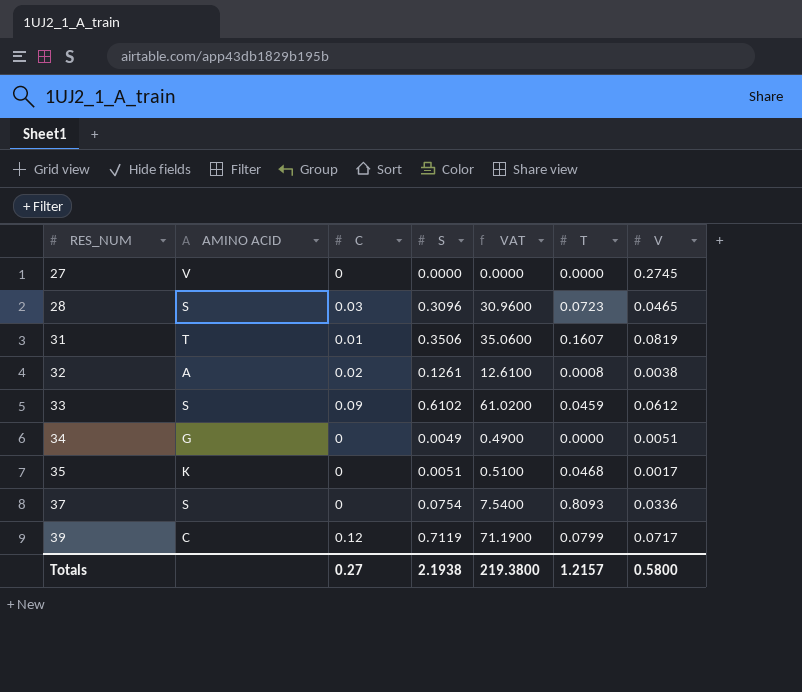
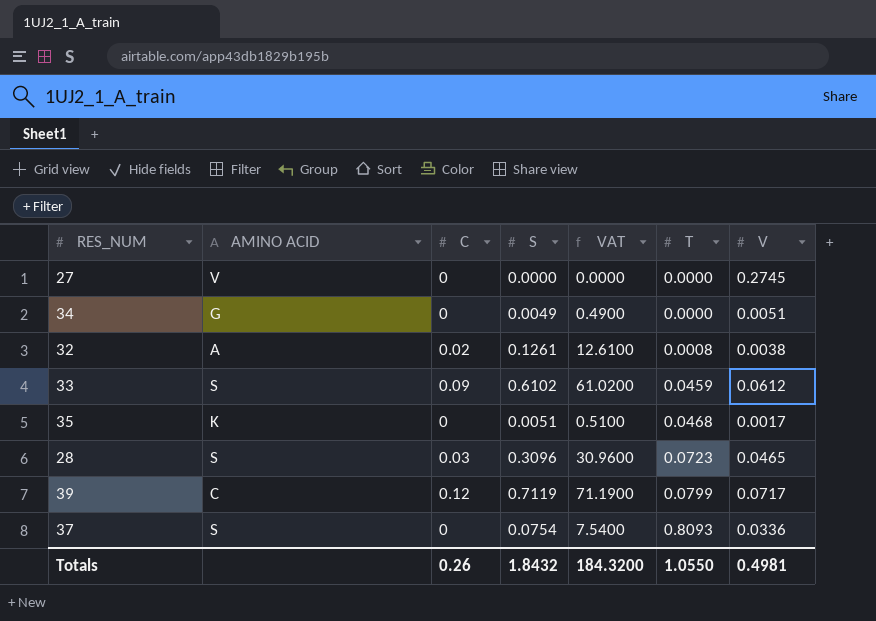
row order: RES_NUM ascending -> T ascending
row 31: T | 0.01 | 0.3506 | 35.0600 | 0.1607 | 0.0819 -> none
Totals | C: 0.27 -> 0.26
Totals | S: 2.1938 -> 1.8432
Totals | VAT: 219.3800 -> 184.3200
Totals | T: 1.2157 -> 1.0550
Totals | V: 0.5800 -> 0.4981

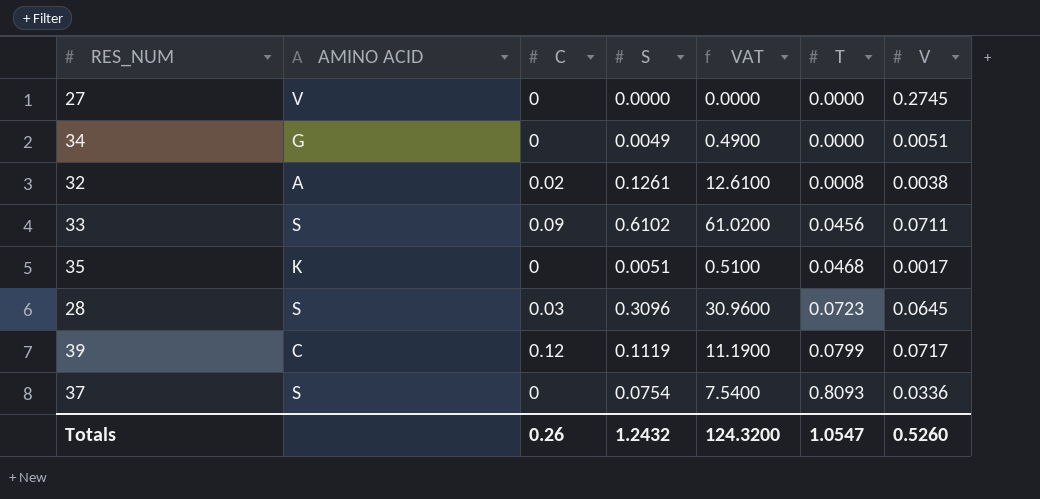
33 | T: 0.0459 -> 0.0456
33 | V: 0.0612 -> 0.0711
28 | V: 0.0465 -> 0.0645
39 | S: 0.7119 -> 0.1119
39 | VAT: 71.1900 -> 11.1900
Totals | S: 1.8432 -> 1.2432
Totals | VAT: 184.3200 -> 124.3200
Totals | T: 1.0550 -> 1.0547
Totals | V: 0.4981 -> 0.5260

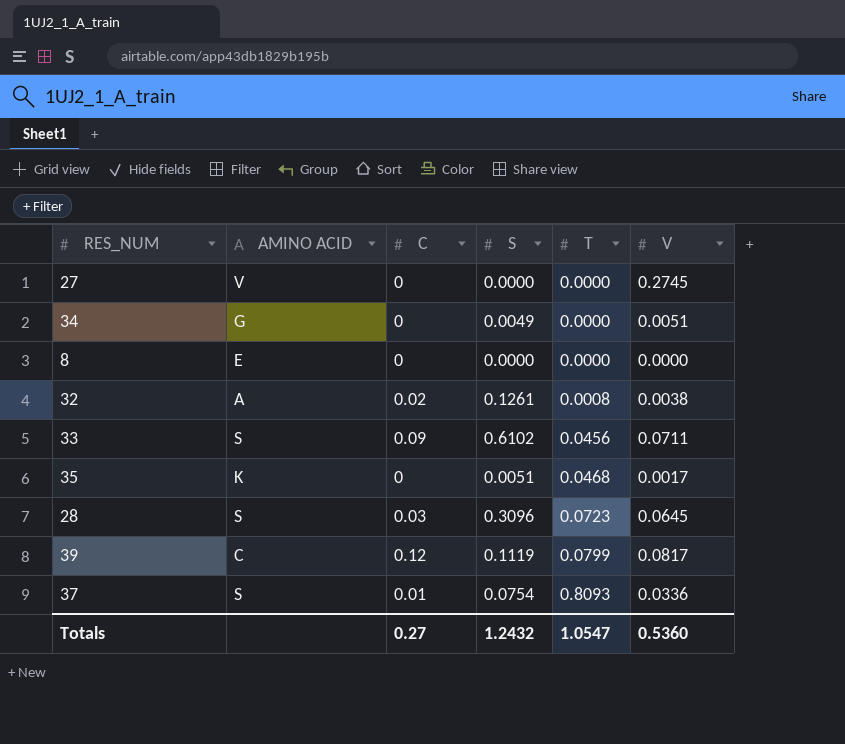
column VAT | formula: [S] * 100 -> none
row 8: none -> E | 0 | 0.0000 | 0.0000 | 0.0000
39 | V: 0.0717 -> 0.0817
37 | C: 0 -> 0.01
Totals | C: 0.26 -> 0.27
Totals | V: 0.5260 -> 0.5360

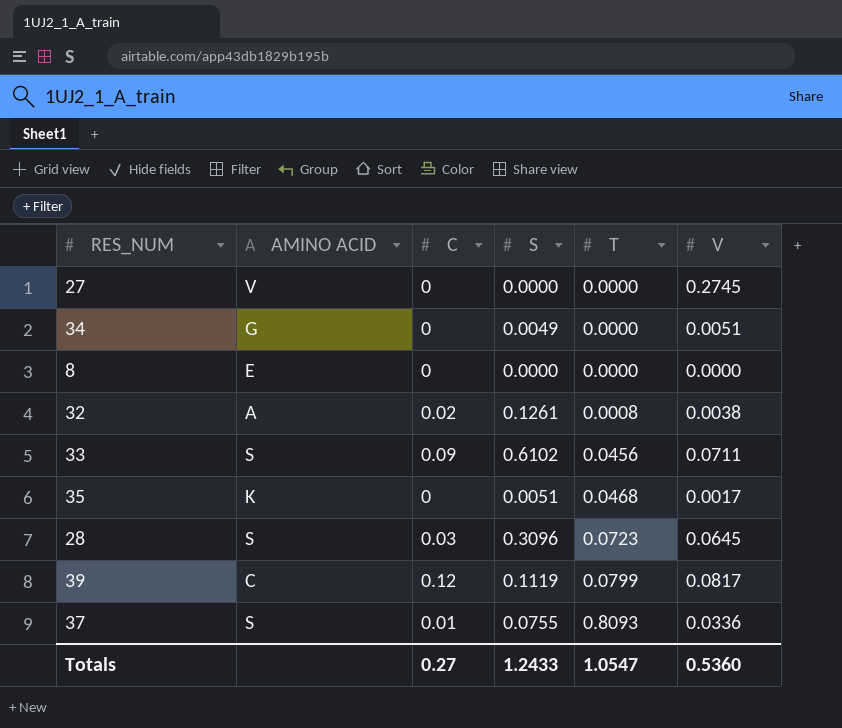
37 | S: 0.0754 -> 0.0755
Totals | S: 1.2432 -> 1.2433

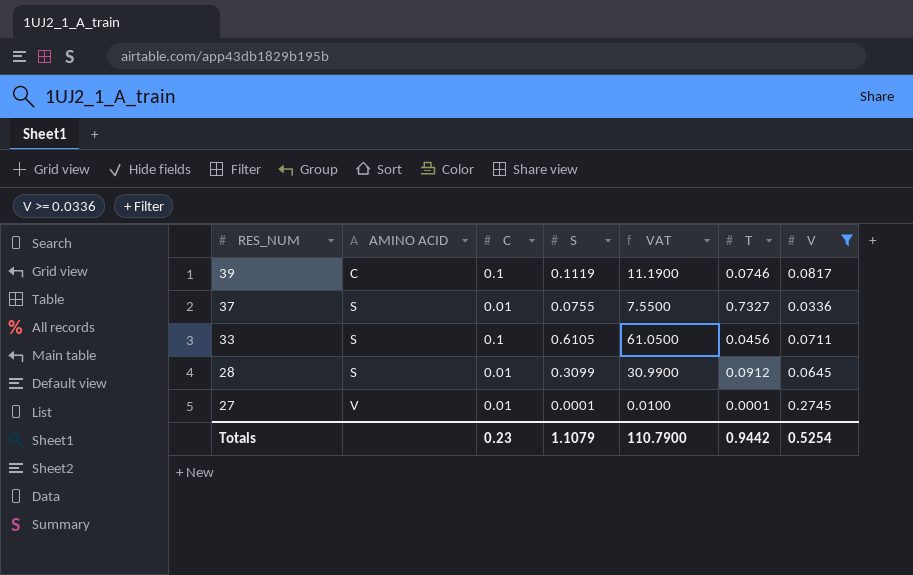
filter: none -> V >= 0.0336
row order: T ascending -> RES_NUM descending
column VAT | formula: none -> [S] * 100
39 | C: 0.12 -> 0.1
39 | T: 0.0799 -> 0.0746
37 | T: 0.8093 -> 0.7327
33 | C: 0.09 -> 0.1
33 | S: 0.6102 -> 0.6105
28 | C: 0.03 -> 0.01
28 | S: 0.3096 -> 0.3099
28 | T: 0.0723 -> 0.0912
27 | C: 0 -> 0.01
27 | S: 0.0000 -> 0.0001
27 | T: 0.0000 -> 0.0001
Totals | C: 0.27 -> 0.23
Totals | S: 1.2433 -> 1.1079
Totals | T: 1.0547 -> 0.9442
Totals | V: 0.5360 -> 0.5254

